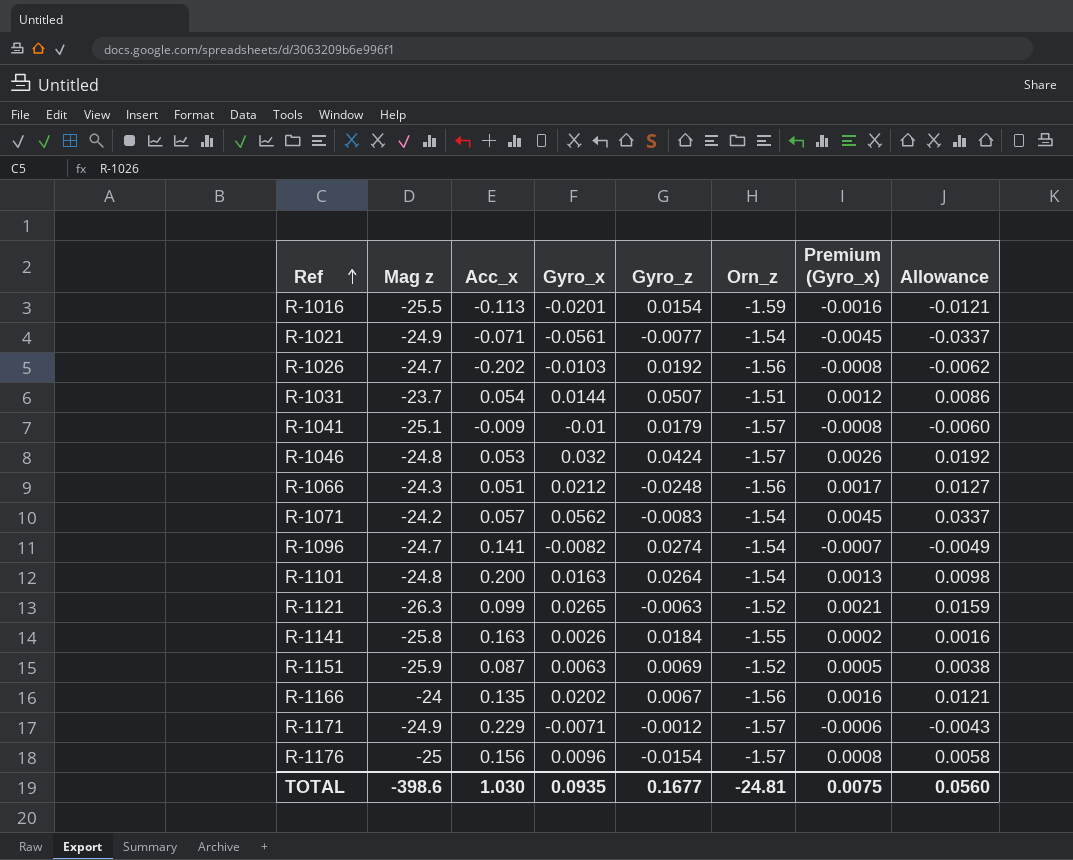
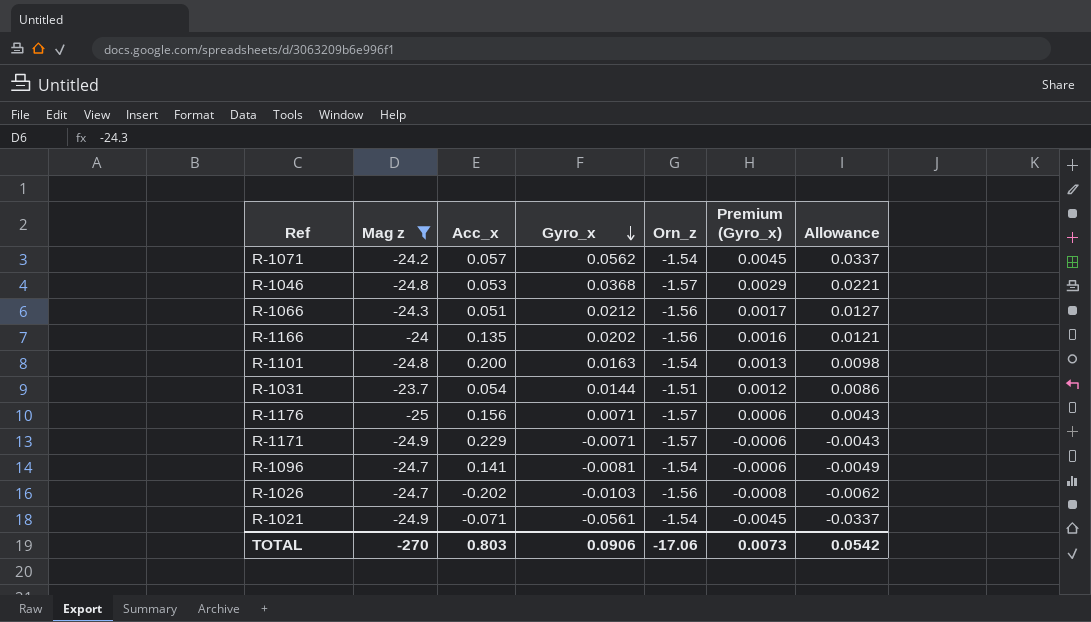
filter: none -> Mag z >= -25
row order: Ref ascending -> Gyro_x descending
column Gyro_z | position: 5 -> none
R-1046 | Gyro_x: 0.032 -> 0.0368
R-1046 | Premium (Gyro_x): 0.0026 -> 0.0029
R-1046 | Allowance: 0.0192 -> 0.0221
R-1176 | Gyro_x: 0.0096 -> 0.0071
R-1176 | Premium (Gyro_x): 0.0008 -> 0.0006
R-1176 | Allowance: 0.0058 -> 0.0043
R-1096 | Gyro_x: -0.0082 -> -0.0081
R-1096 | Premium (Gyro_x): -0.0007 -> -0.0006
TOTAL | Mag z: -398.6 -> -270
TOTAL | Acc_x: 1.030 -> 0.803
TOTAL | Gyro_x: 0.0935 -> 0.0906
TOTAL | Orn_z: -24.81 -> -17.06
TOTAL | Premium (Gyro_x): 0.0075 -> 0.0073
TOTAL | Allowance: 0.0560 -> 0.0542

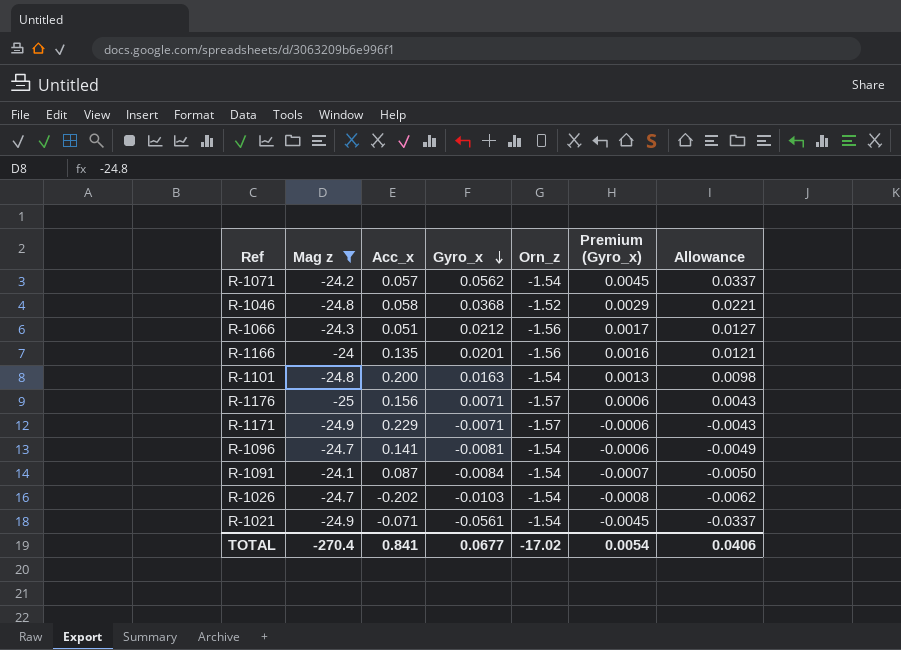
row R-1031: -23.7 | 0.054 | 0.0144 | -1.51 | 0.0012 | 0.0086 -> none
R-1046 | Acc_x: 0.053 -> 0.058
R-1046 | Orn_z: -1.57 -> -1.52
R-1166 | Gyro_x: 0.0202 -> 0.0201
row R-1091: none -> -24.1 | 0.087 | -0.0084 | -1.54 | -0.0007 | -0.0050
R-1026 | Orn_z: -1.56 -> -1.54
TOTAL | Mag z: -270 -> -270.4
TOTAL | Acc_x: 0.803 -> 0.841
TOTAL | Gyro_x: 0.0906 -> 0.0677
TOTAL | Orn_z: -17.06 -> -17.02
TOTAL | Premium (Gyro_x): 0.0073 -> 0.0054
TOTAL | Allowance: 0.0542 -> 0.0406

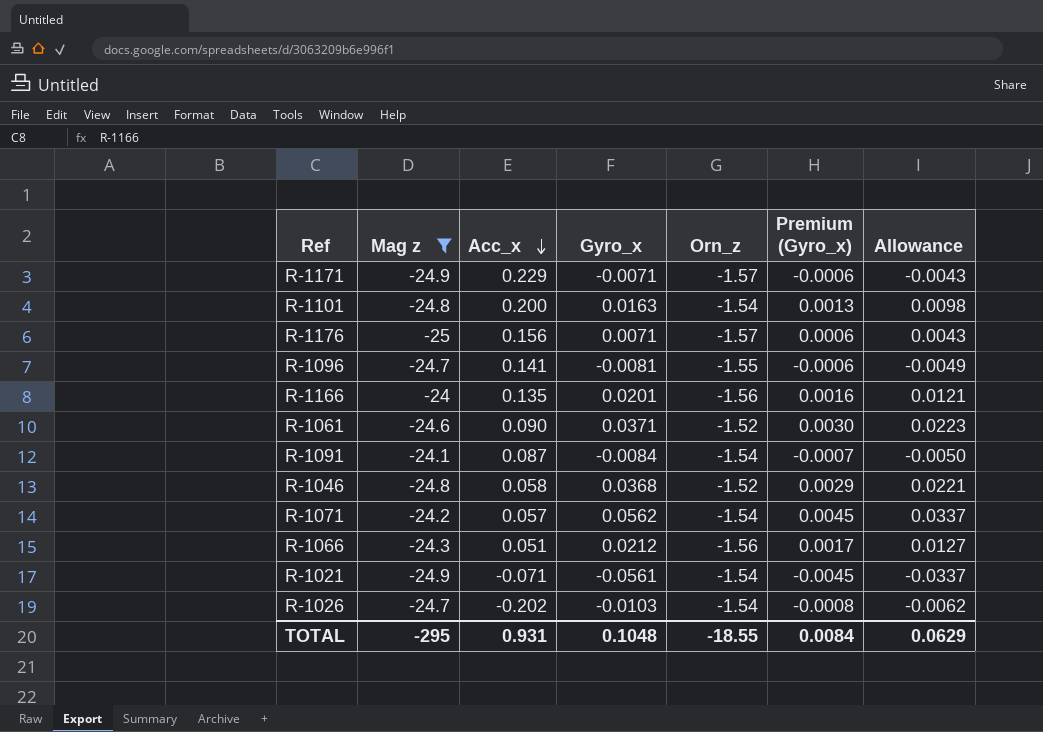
row order: Gyro_x descending -> Acc_x descending
R-1096 | Orn_z: -1.54 -> -1.55
row R-1061: none -> -24.6 | 0.090 | 0.0371 | -1.52 | 0.0030 | 0.0223
TOTAL | Mag z: -270.4 -> -295
TOTAL | Acc_x: 0.841 -> 0.931
TOTAL | Gyro_x: 0.0677 -> 0.1048
TOTAL | Orn_z: -17.02 -> -18.55
TOTAL | Premium (Gyro_x): 0.0054 -> 0.0084
TOTAL | Allowance: 0.0406 -> 0.0629

